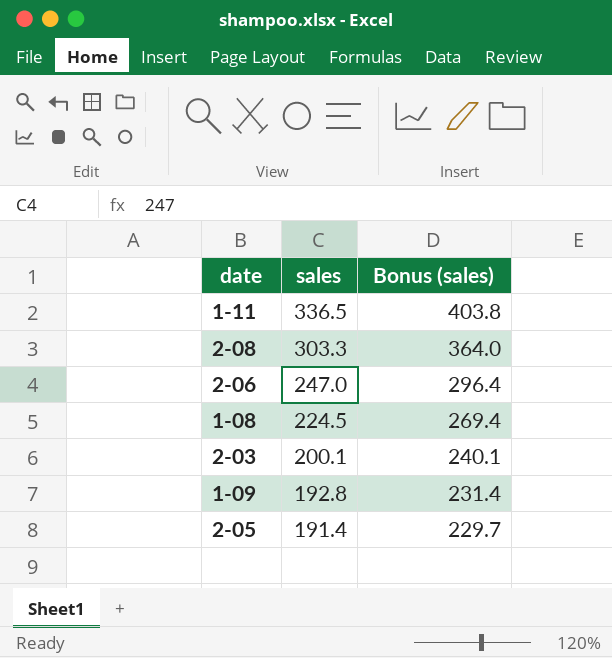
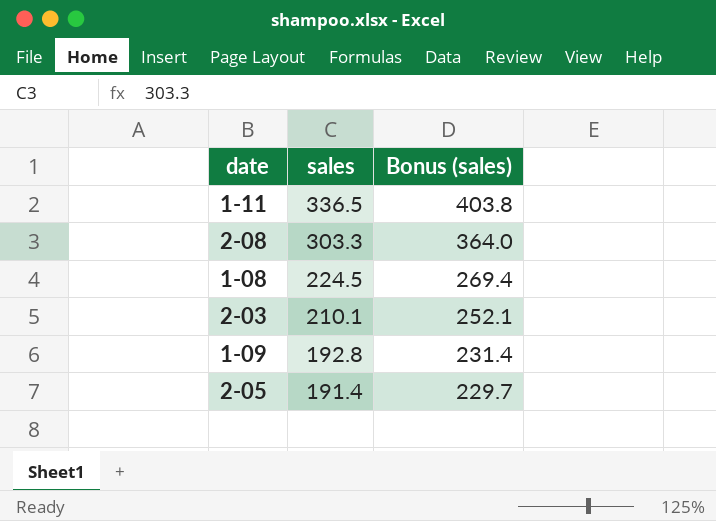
row 2-06: 247.0 | 296.4 -> none
2-03 | sales: 200.1 -> 210.1
2-03 | Bonus (sales): 240.1 -> 252.1

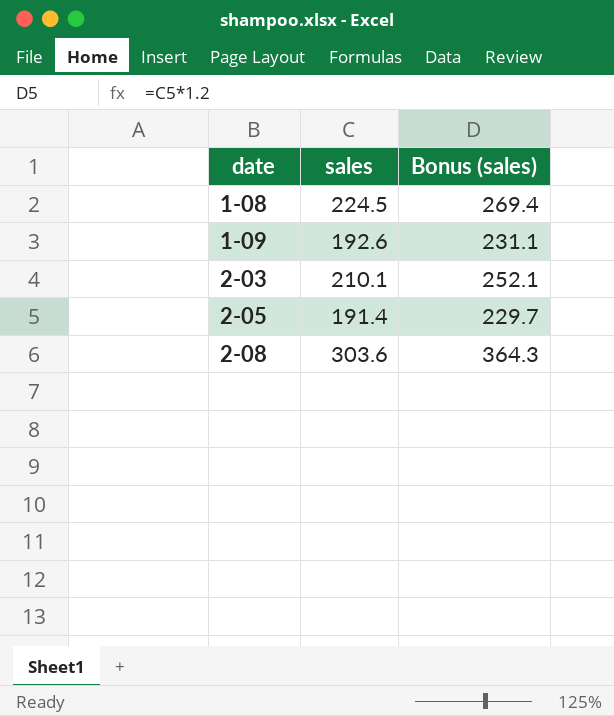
row order: sales descending -> date ascending
row 1-11: 336.5 | 403.8 -> none
1-09 | sales: 192.8 -> 192.6
1-09 | Bonus (sales): 231.4 -> 231.1
2-08 | sales: 303.3 -> 303.6
2-08 | Bonus (sales): 364.0 -> 364.3

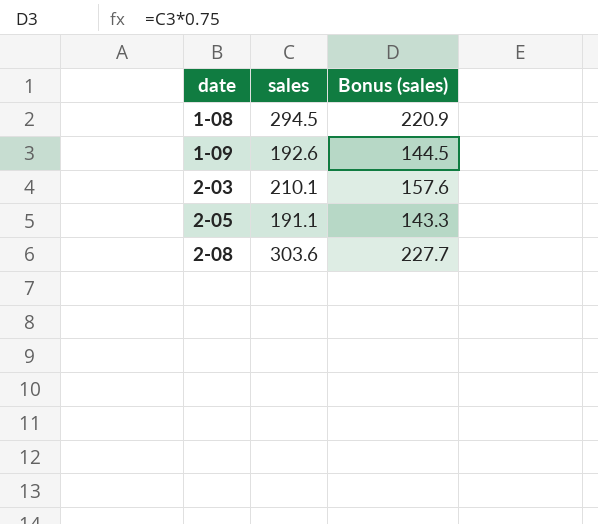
column Bonus (sales) | formula: [sales] * 1.2 -> [sales] * 0.75
1-08 | sales: 224.5 -> 294.5
2-05 | sales: 191.4 -> 191.1

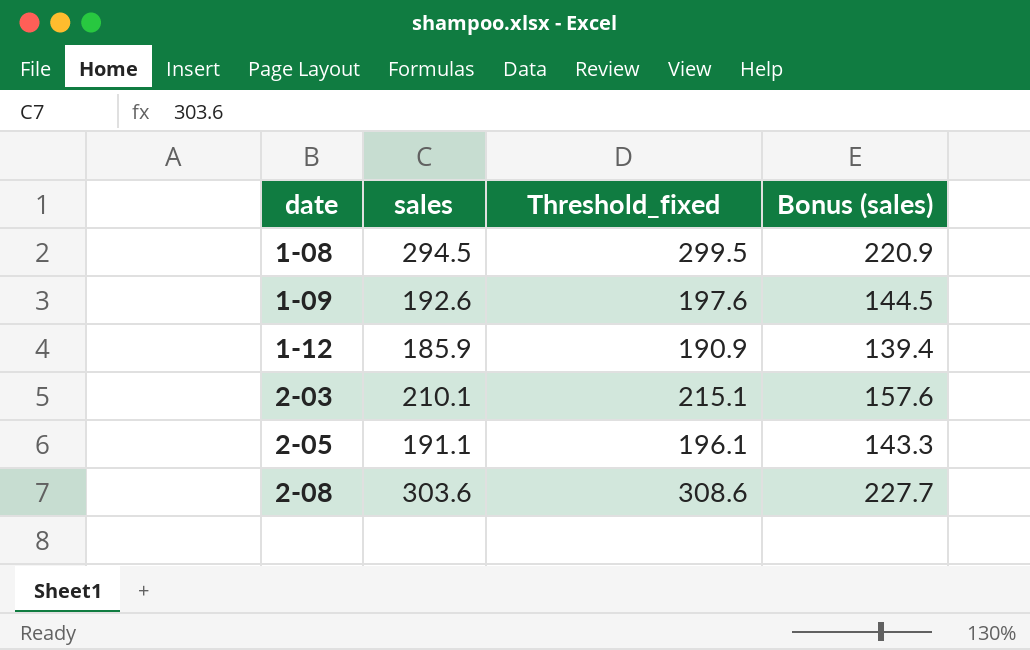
column Threshold_fixed | formula: none -> [sales] + 5
row 1-12: none -> 185.9 | 190.9 | 139.4

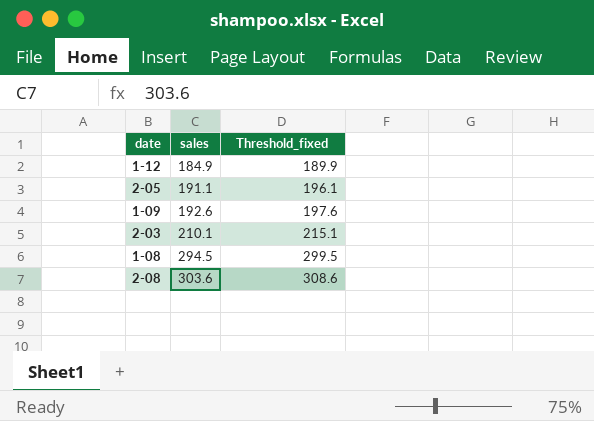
row order: date ascending -> sales ascending
column Bonus (sales) | formula: [sales] * 0.75 -> none
1-12 | sales: 185.9 -> 184.9
1-12 | Threshold_fixed: 190.9 -> 189.9

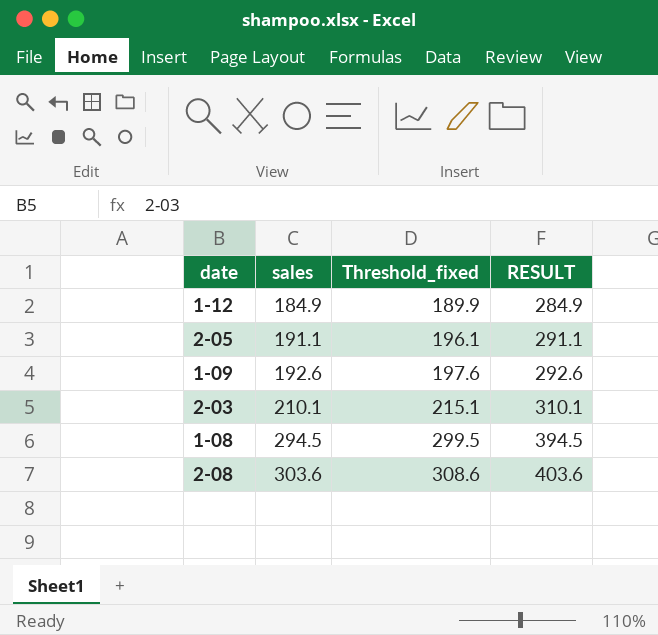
column RESULT | formula: none -> [sales] + 100

